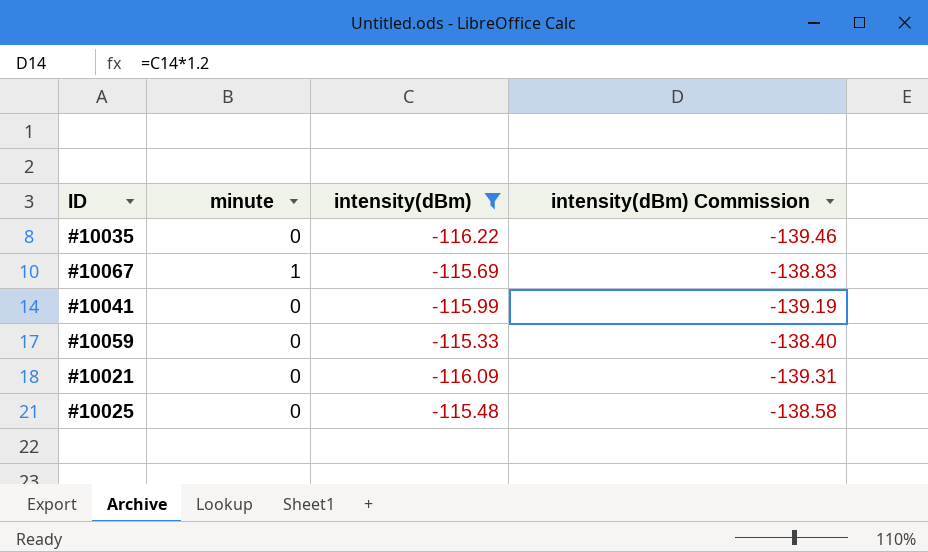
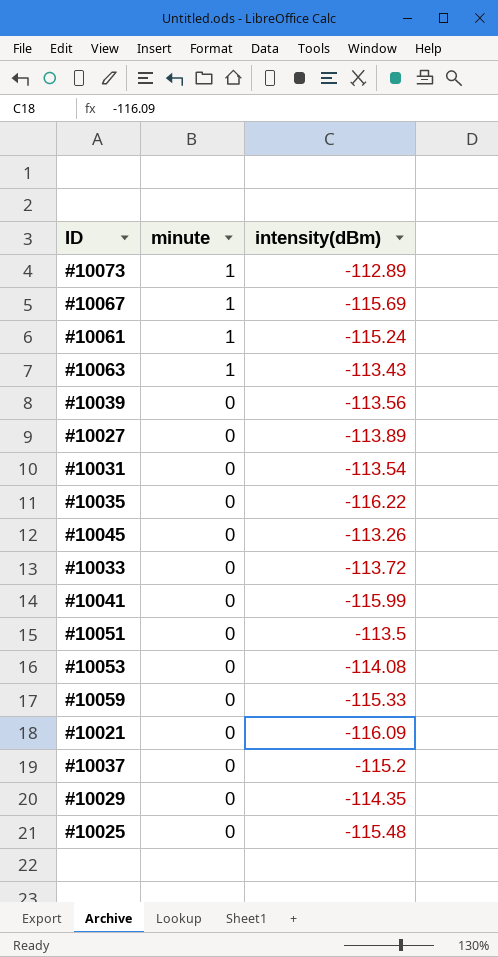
filter: intensity(dBm) <= -115.33 -> none
row order: none -> minute descending
column intensity(dBm) Commission | formula: [intensity(dBm)] * 1.2 -> none

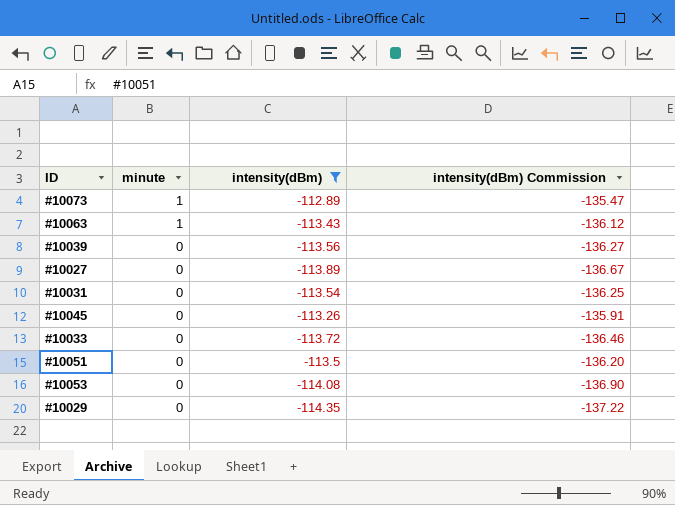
filter: none -> intensity(dBm) >= -114.35
column intensity(dBm) Commission | formula: none -> [intensity(dBm)] * 1.2

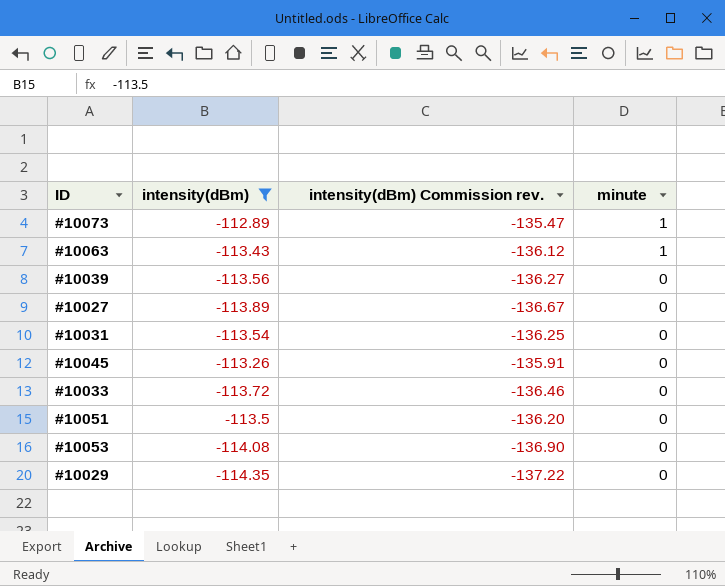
column name: intensity(dBm) Commission -> intensity(dBm) Commission rev.
column minute | position: 2 -> 4

